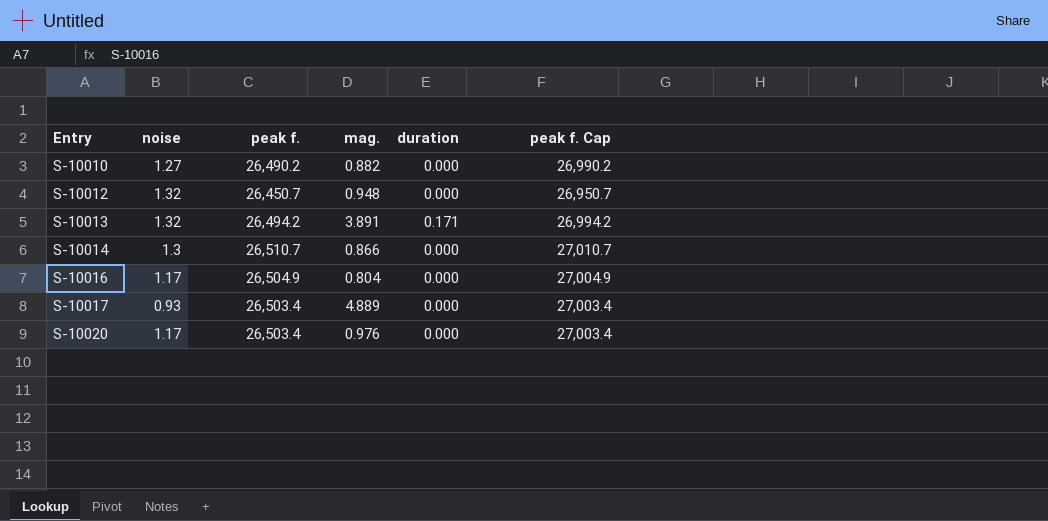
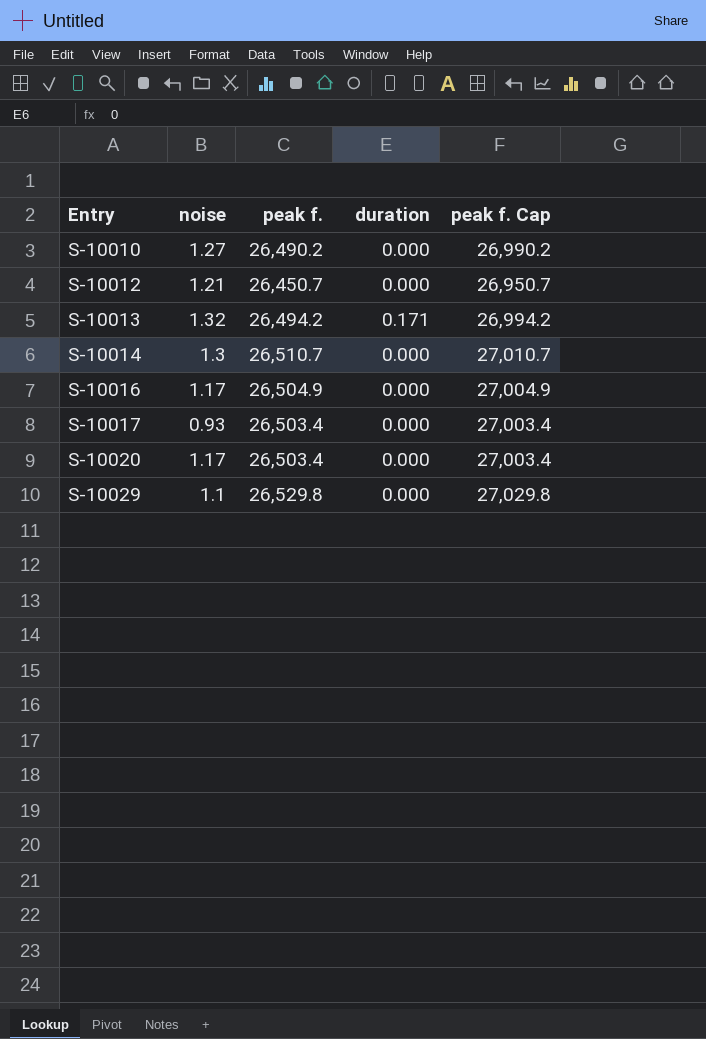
column mag. | position: 4 -> none
S-10012 | noise: 1.32 -> 1.21
row S-10029: none -> 1.1 | 26,529.8 | 0.000 | 27,029.8

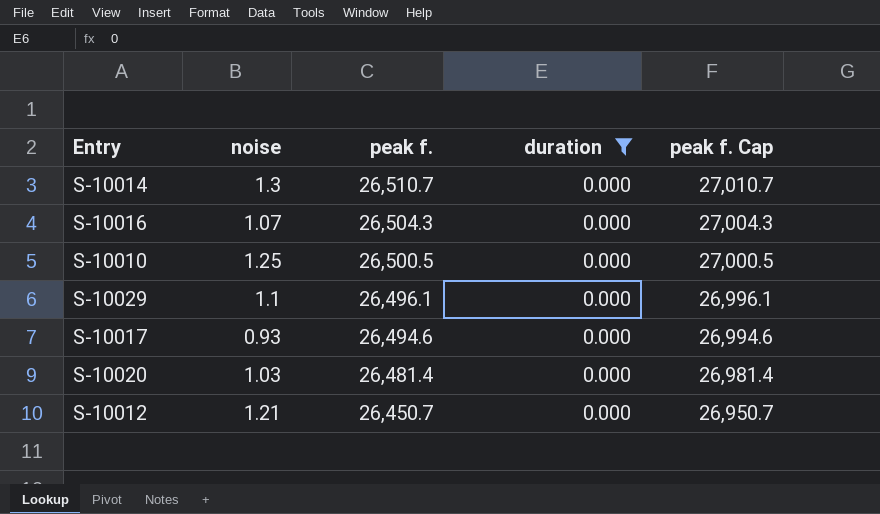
filter: none -> duration = 0.000
row order: Entry ascending -> peak f. descending
S-10016 | noise: 1.17 -> 1.07
S-10016 | peak f.: 26,504.9 -> 26,504.3
S-10016 | peak f. Cap: 27,004.9 -> 27,004.3
S-10010 | noise: 1.27 -> 1.25
S-10010 | peak f.: 26,490.2 -> 26,500.5
S-10010 | peak f. Cap: 26,990.2 -> 27,000.5
S-10029 | peak f.: 26,529.8 -> 26,496.1
S-10029 | peak f. Cap: 27,029.8 -> 26,996.1
S-10017 | peak f.: 26,503.4 -> 26,494.6
S-10017 | peak f. Cap: 27,003.4 -> 26,994.6
S-10020 | noise: 1.17 -> 1.03
S-10020 | peak f.: 26,503.4 -> 26,481.4
S-10020 | peak f. Cap: 27,003.4 -> 26,981.4

